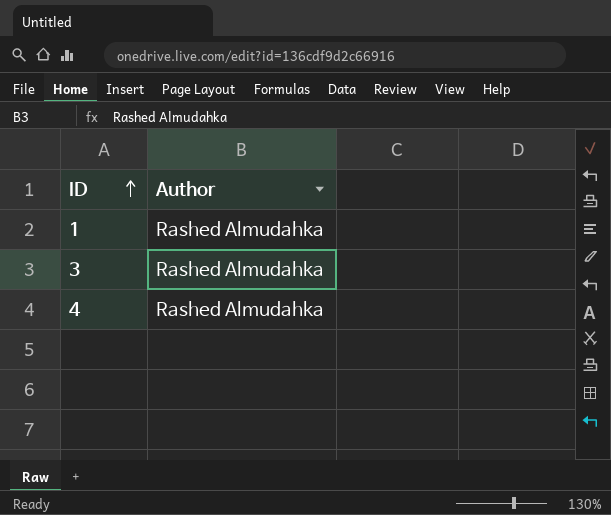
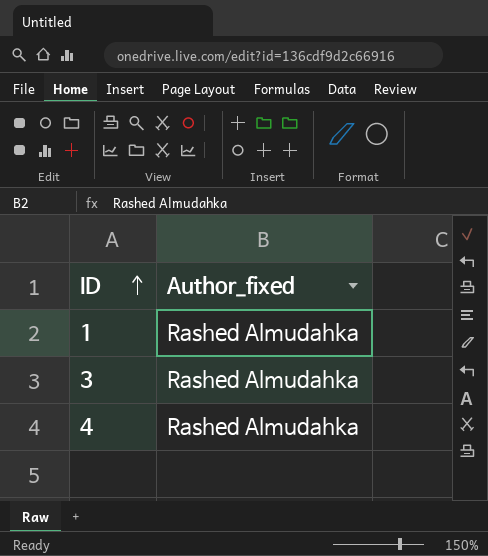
column name: Author -> Author_fixed

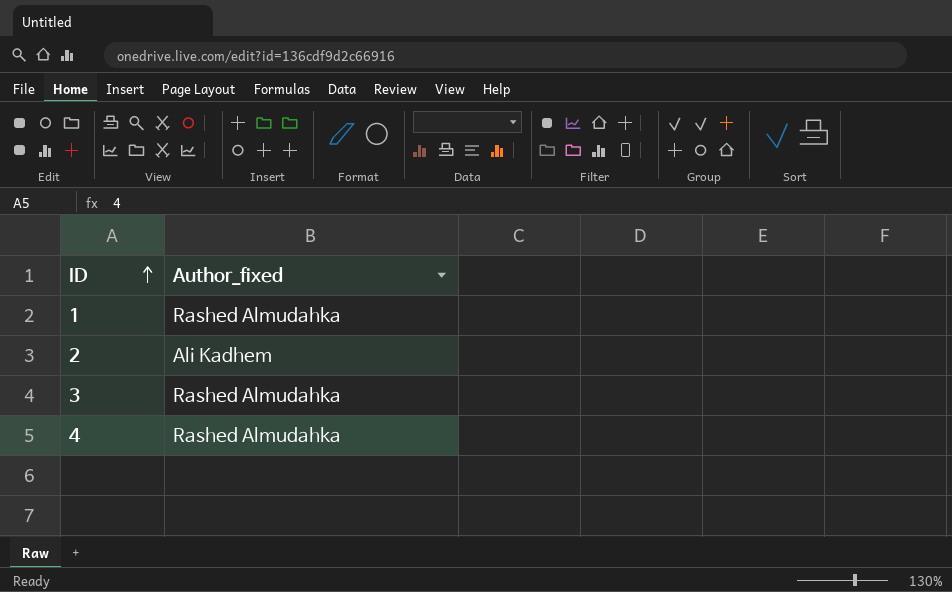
row 2: none -> Ali Kadhem

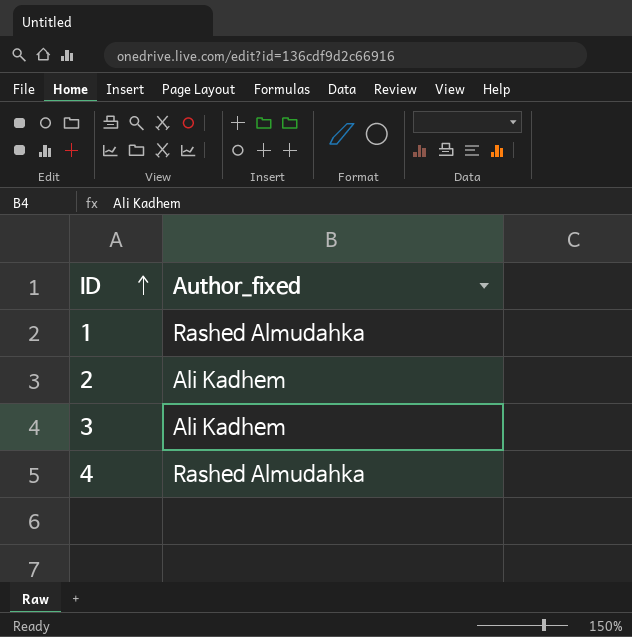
3 | Author_fixed: Rashed Almudahka -> Ali Kadhem

